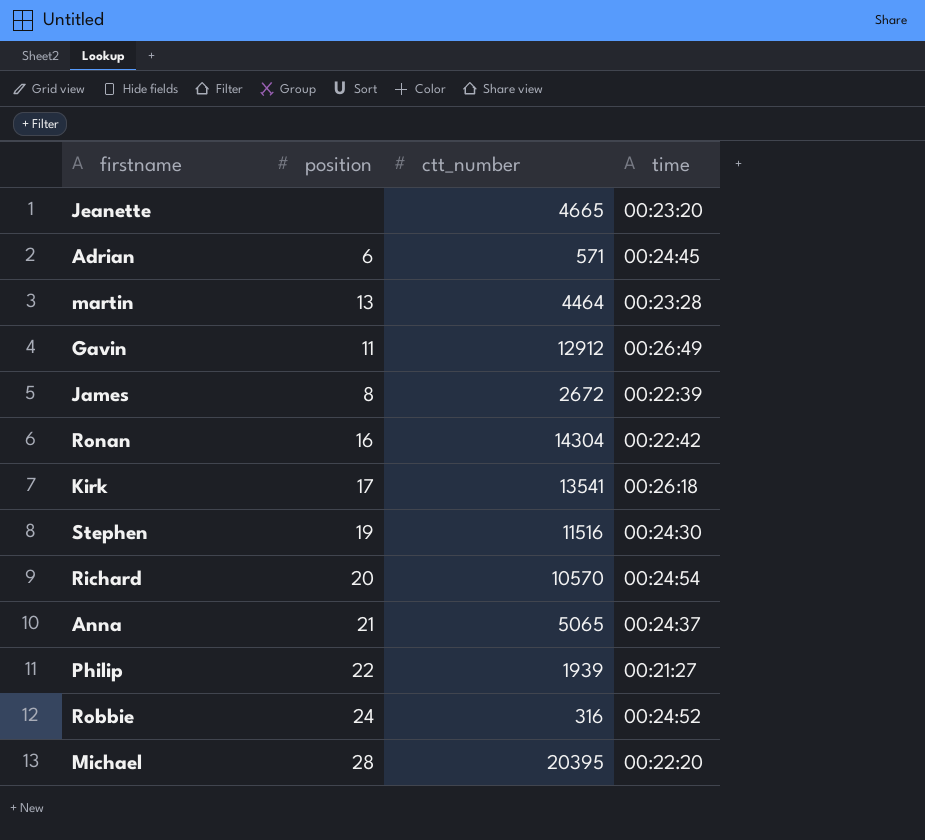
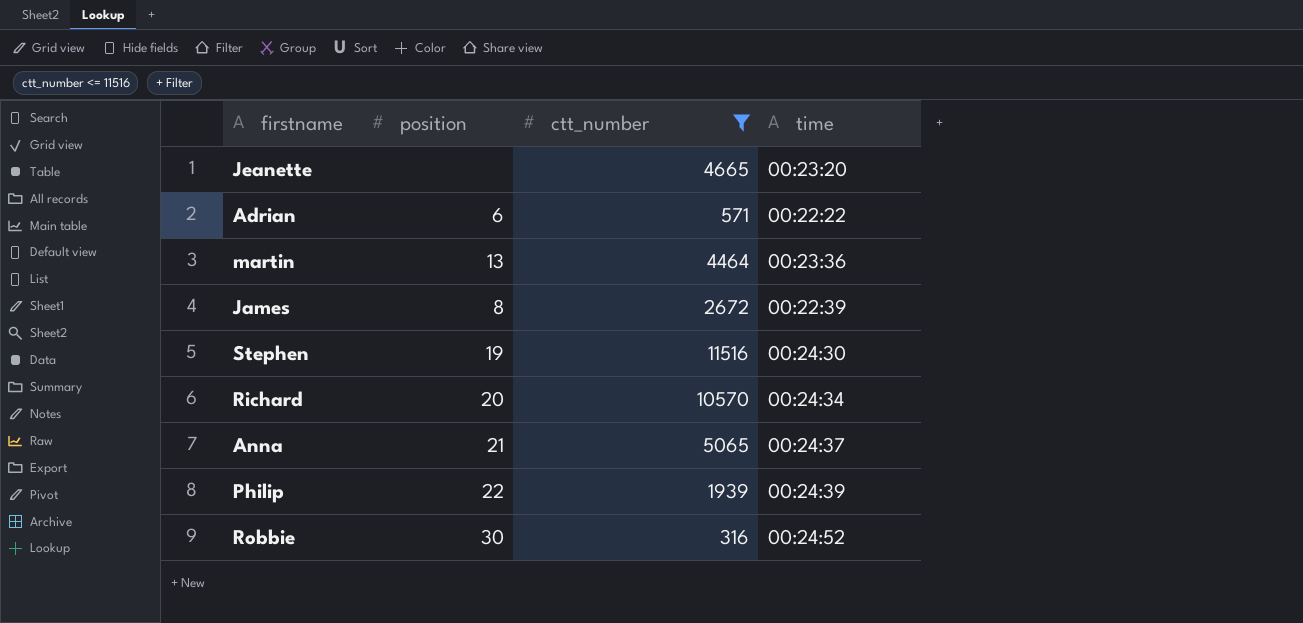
filter: none -> ctt_number <= 11516
Adrian | time: 00:24:45 -> 00:22:22
martin | time: 00:23:28 -> 00:23:36
Richard | time: 00:24:54 -> 00:24:34
Philip | time: 00:21:27 -> 00:24:39
Robbie | position: 24 -> 30

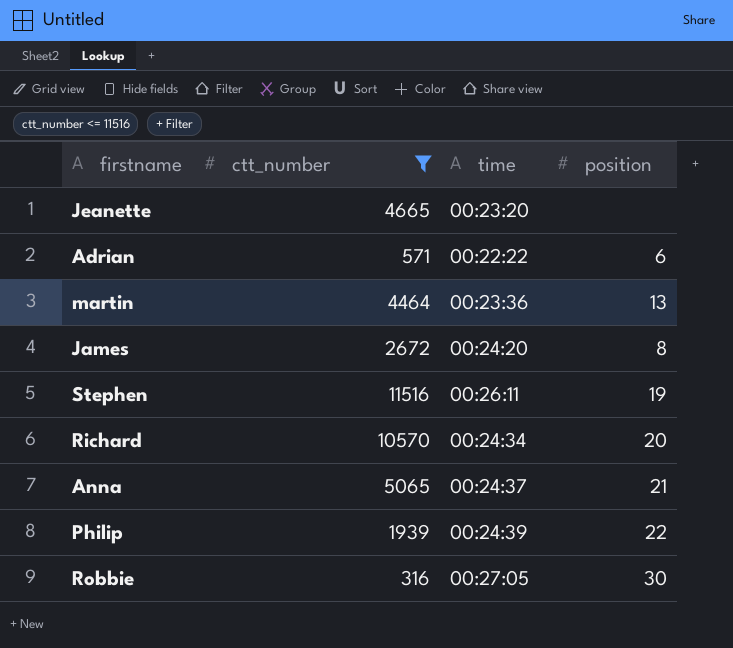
column position | position: 2 -> 4
James | time: 00:22:39 -> 00:24:20
Stephen | time: 00:24:30 -> 00:26:11
Robbie | time: 00:24:52 -> 00:27:05

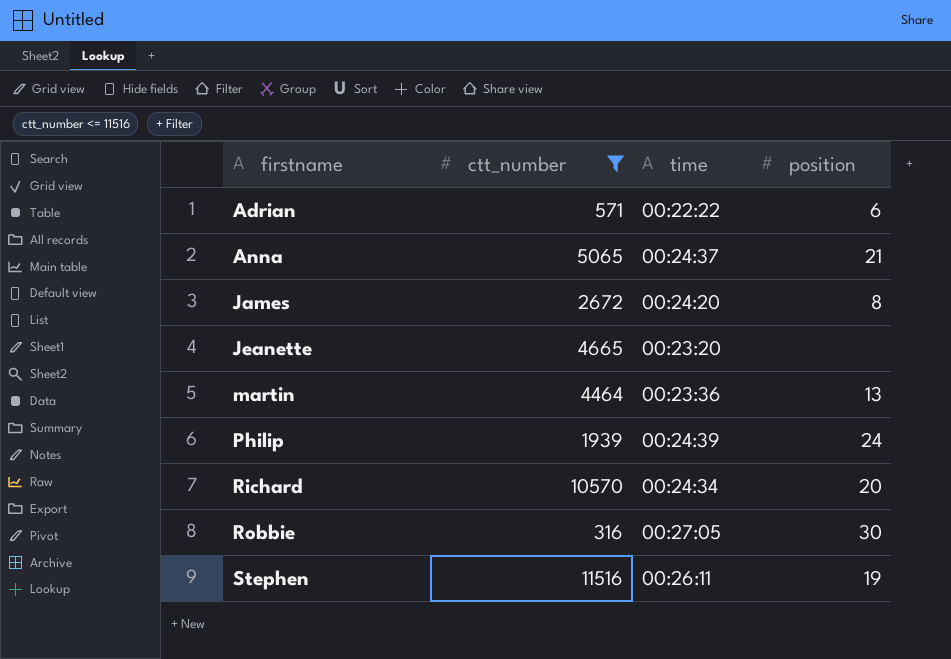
row order: none -> firstname ascending
Philip | position: 22 -> 24

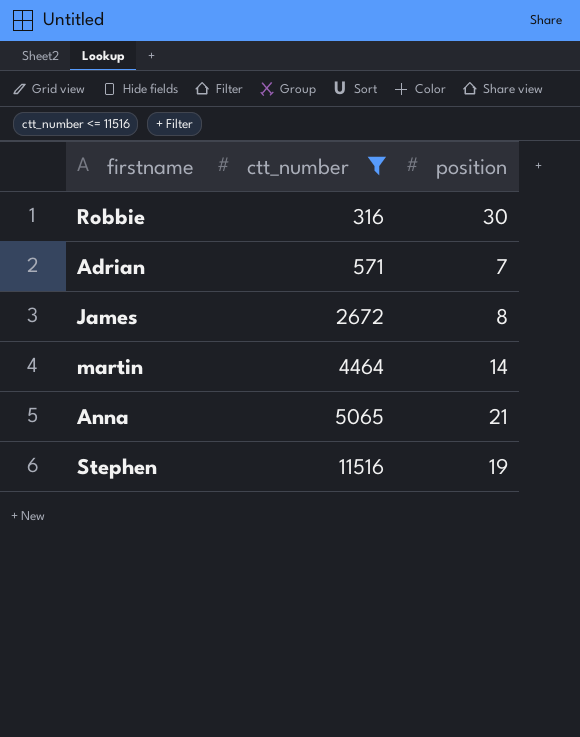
row order: firstname ascending -> ctt_number ascending
column time | position: 3 -> none
row Jeanette: 4665 | 00:23:20 | none -> none
row Philip: 1939 | 00:24:39 | 24 -> none
row Richard: 10570 | 00:24:34 | 20 -> none
Adrian | position: 6 -> 7
martin | position: 13 -> 14

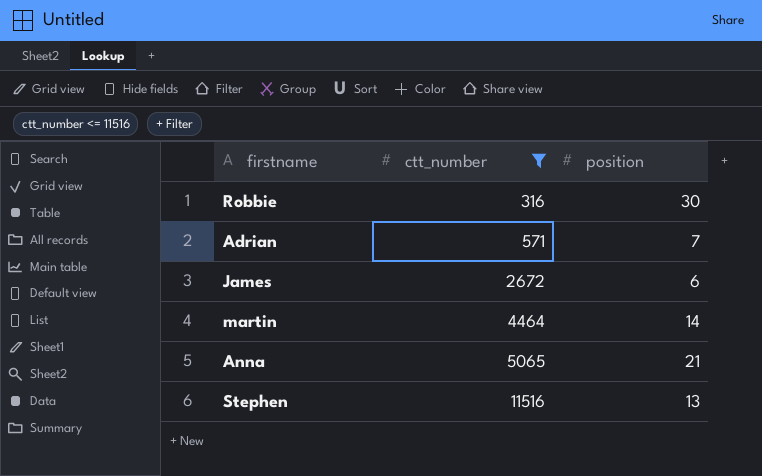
James | position: 8 -> 6
Stephen | position: 19 -> 13

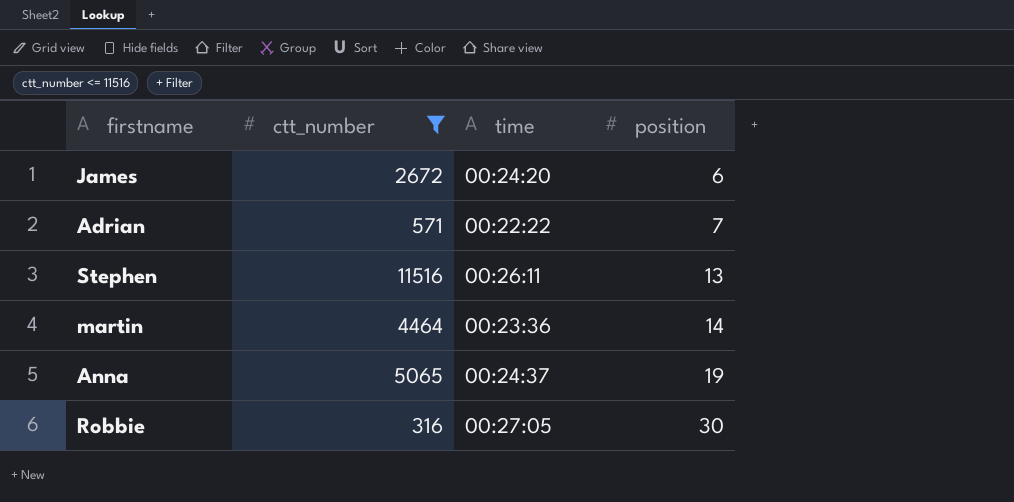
row order: ctt_number ascending -> position ascending
column time | position: none -> 3
Anna | position: 21 -> 19

